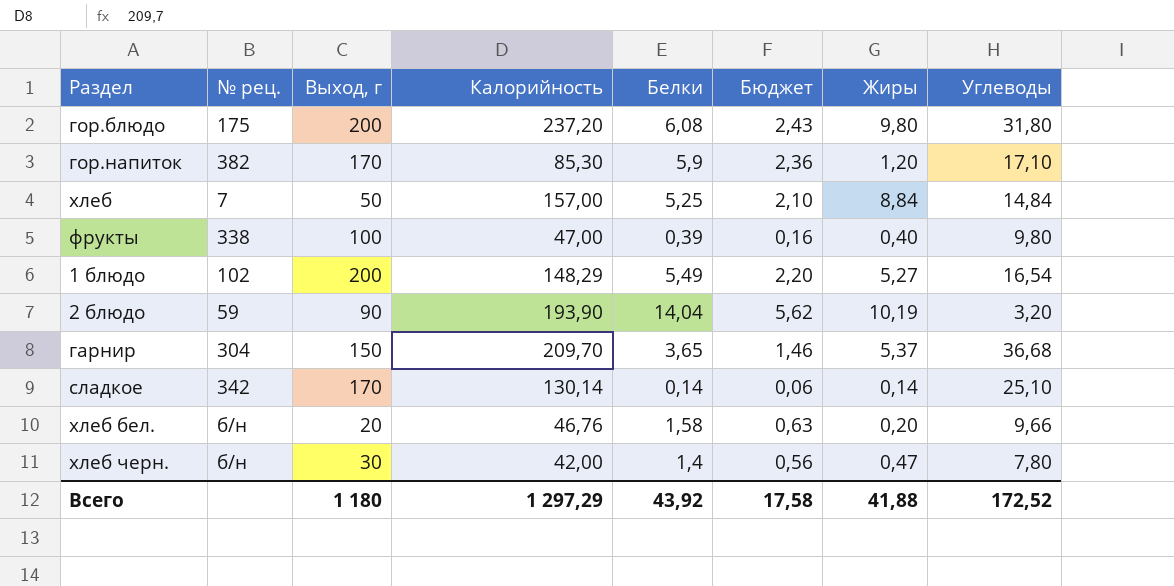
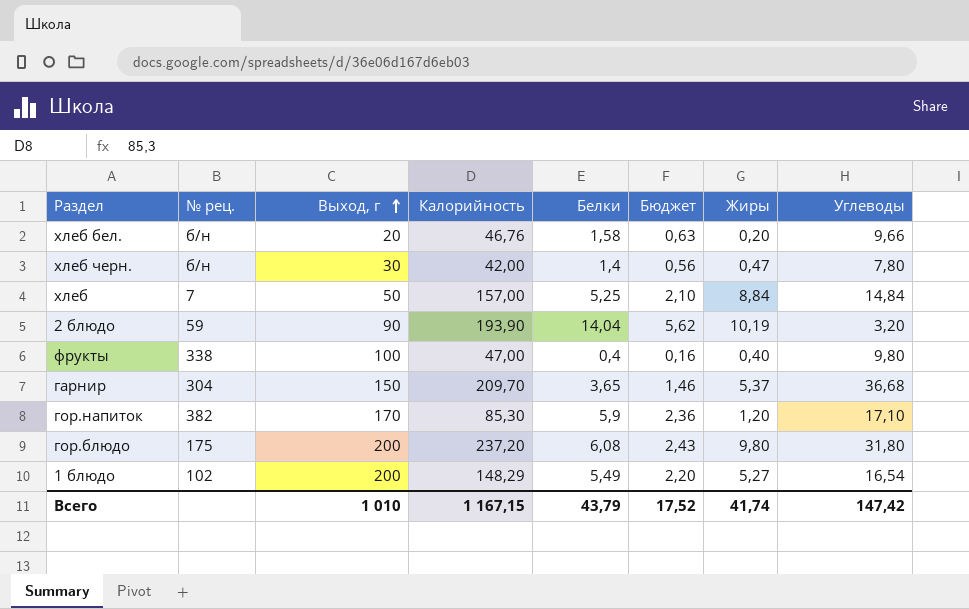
row order: none -> Выход, г ascending
row сладкое: 342 | 170 | 130,14 | 0,14 | 0,06 | 0,14 | 25,10 -> none
фрукты | Белки: 0,39 -> 0,4
Всего | Выход, г: 1 180 -> 1 010
Всего | Калорийность: 1 297,29 -> 1 167,15
Всего | Белки: 43,92 -> 43,79
Всего | Бюджет: 17,58 -> 17,52
Всего | Жиры: 41,88 -> 41,74
Всего | Углеводы: 172,52 -> 147,42

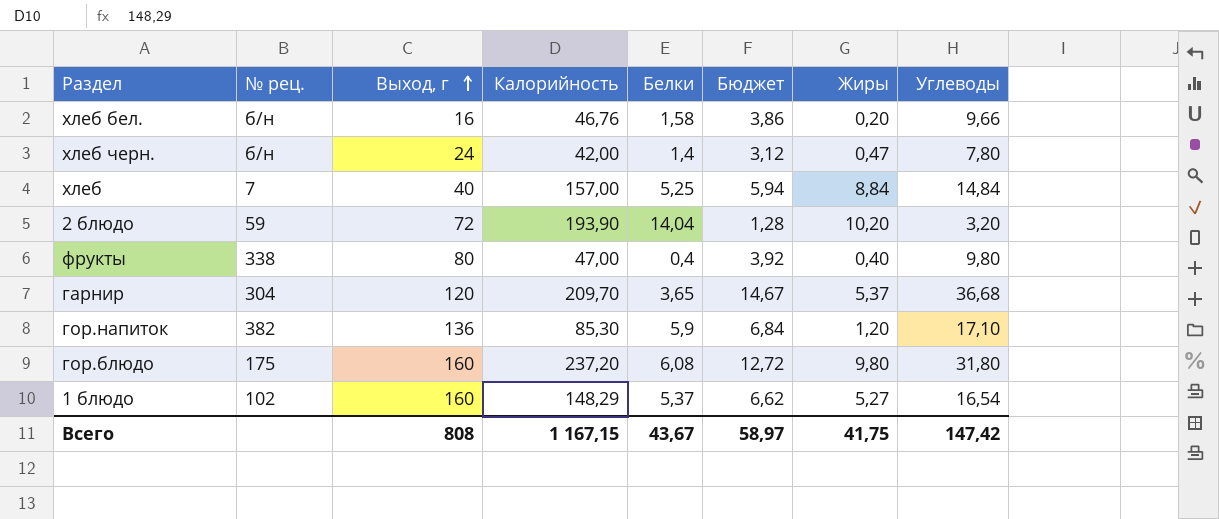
column Бюджет | formula: [Белки] * 0,4 -> [Углеводы] * 0,4
хлеб бел. | Выход, г: 20 -> 16
хлеб черн. | Выход, г: 30 -> 24
хлеб | Выход, г: 50 -> 40
2 блюдо | Выход, г: 90 -> 72
2 блюдо | Жиры: 10,19 -> 10,20
фрукты | Выход, г: 100 -> 80
гарнир | Выход, г: 150 -> 120
гор.напиток | Выход, г: 170 -> 136
гор.блюдо | Выход, г: 200 -> 160
1 блюдо | Выход, г: 200 -> 160
1 блюдо | Белки: 5,49 -> 5,37
Всего | Выход, г: 1 010 -> 808
Всего | Белки: 43,79 -> 43,67
Всего | Бюджет: 17,52 -> 58,97
Всего | Жиры: 41,74 -> 41,75

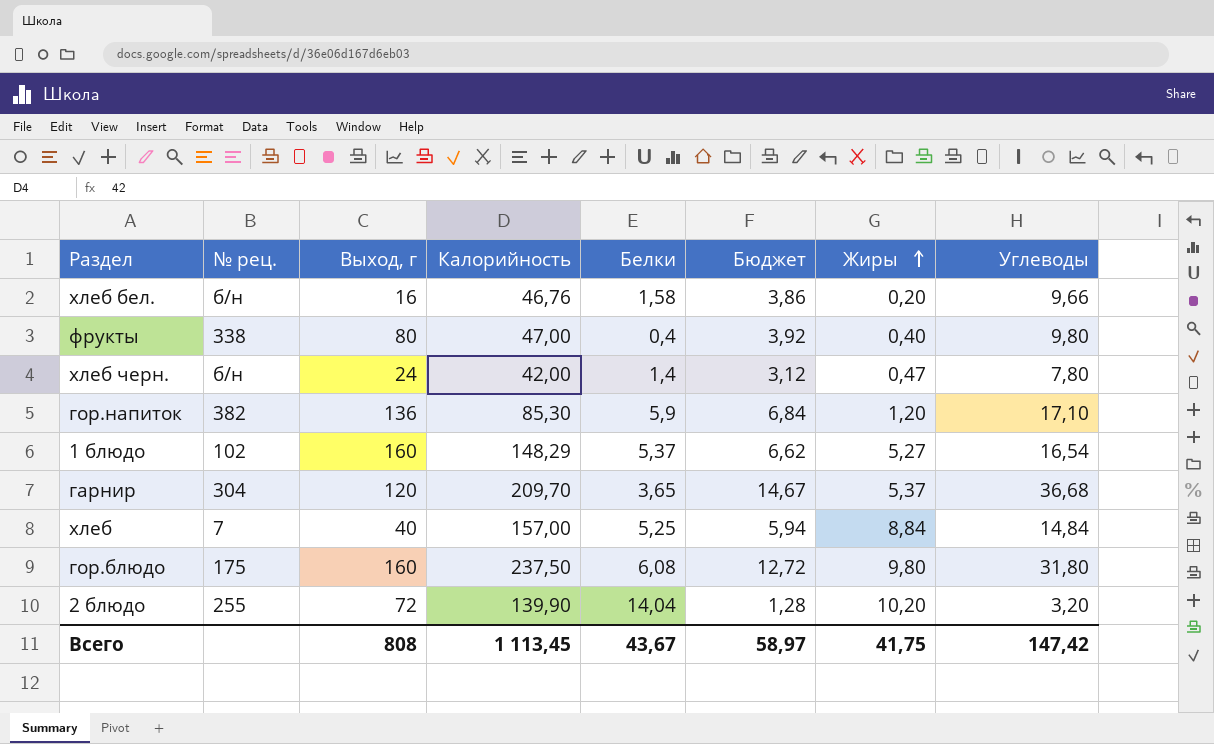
row order: Выход, г ascending -> Жиры ascending
гор.блюдо | Калорийность: 237,20 -> 237,50
2 блюдо | № рец.: 59 -> 255
2 блюдо | Калорийность: 193,90 -> 139,90
Всего | Калорийность: 1 167,15 -> 1 113,45

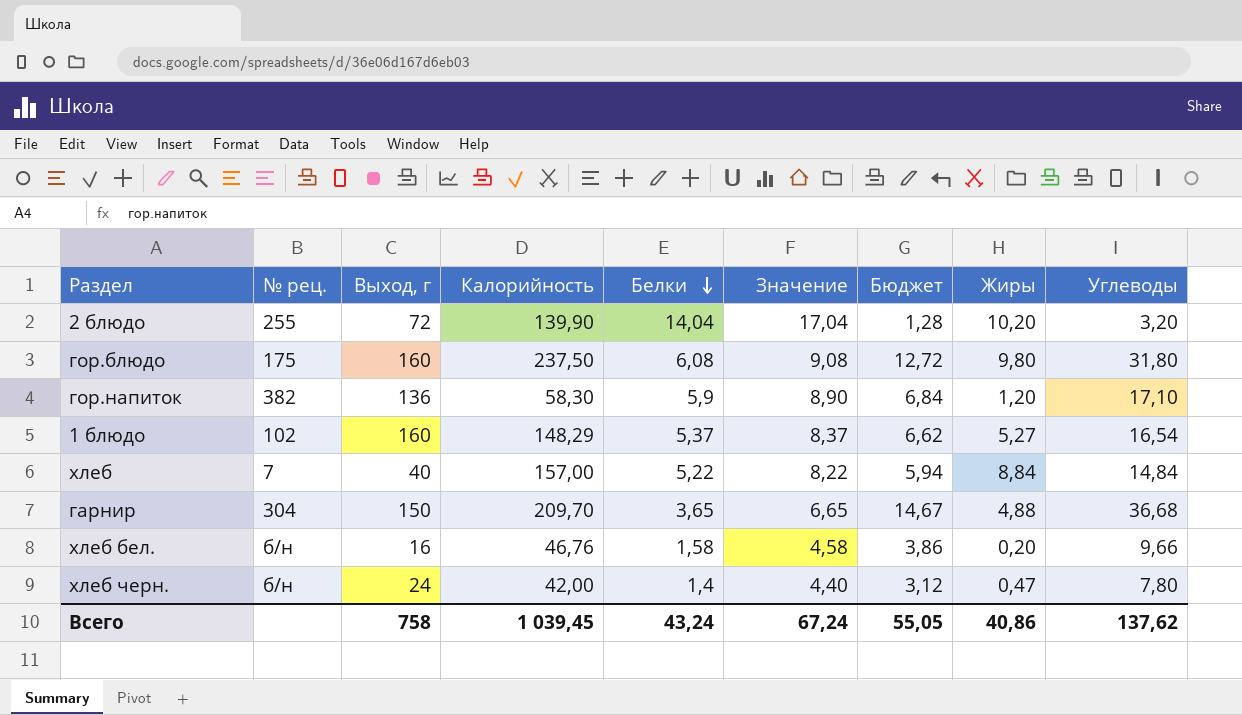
row order: Жиры ascending -> Белки descending
column Значение | formula: none -> [Белки] + 3
row фрукты: 338 | 80 | 47,00 | 0,4 | 3,92 | 0,40 | 9,80 -> none
гор.напиток | Калорийность: 85,30 -> 58,30
хлеб | Белки: 5,25 -> 5,22
гарнир | Выход, г: 120 -> 150
гарнир | Жиры: 5,37 -> 4,88
Всего | Выход, г: 808 -> 758
Всего | Калорийность: 1 113,45 -> 1 039,45
Всего | Белки: 43,67 -> 43,24
Всего | Бюджет: 58,97 -> 55,05
Всего | Жиры: 41,75 -> 40,86
Всего | Углеводы: 147,42 -> 137,62

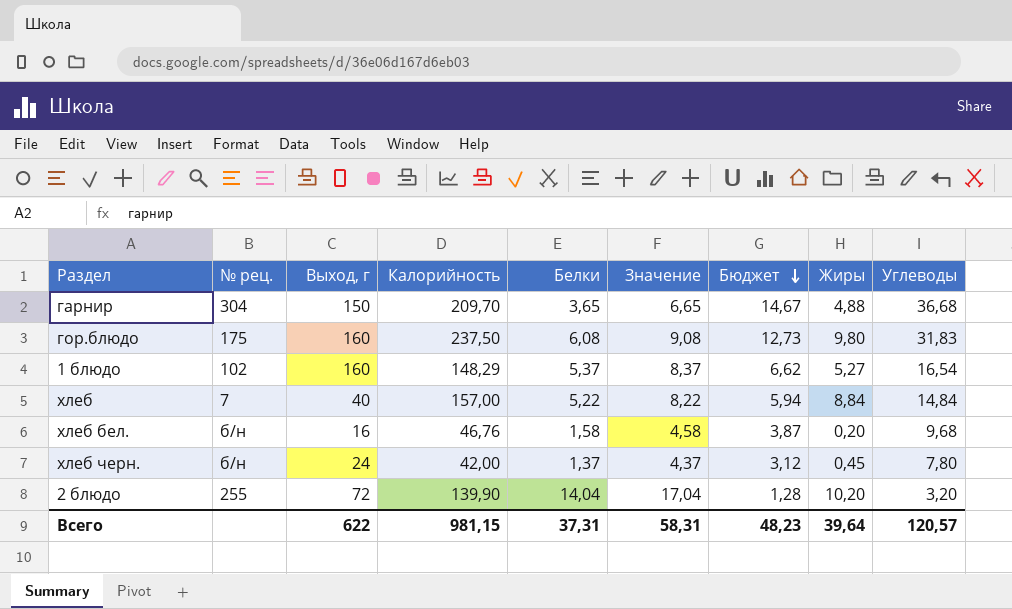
row order: Белки descending -> Бюджет descending
row гор.напиток: 382 | 136 | 58,30 | 5,9 | 8,90 | 6,84 | 1,20 | 17,10 -> none
гор.блюдо | Бюджет: 12,72 -> 12,73
гор.блюдо | Углеводы: 31,80 -> 31,83
хлеб бел. | Бюджет: 3,86 -> 3,87
хлеб бел. | Углеводы: 9,66 -> 9,68
хлеб черн. | Белки: 1,4 -> 1,37
хлеб черн. | Значение: 4,40 -> 4,37
хлеб черн. | Жиры: 0,47 -> 0,45
Всего | Выход, г: 758 -> 622
Всего | Калорийность: 1 039,45 -> 981,15
Всего | Белки: 43,24 -> 37,31
Всего | Значение: 67,24 -> 58,31
Всего | Бюджет: 55,05 -> 48,23
Всего | Жиры: 40,86 -> 39,64
Всего | Углеводы: 137,62 -> 120,57

